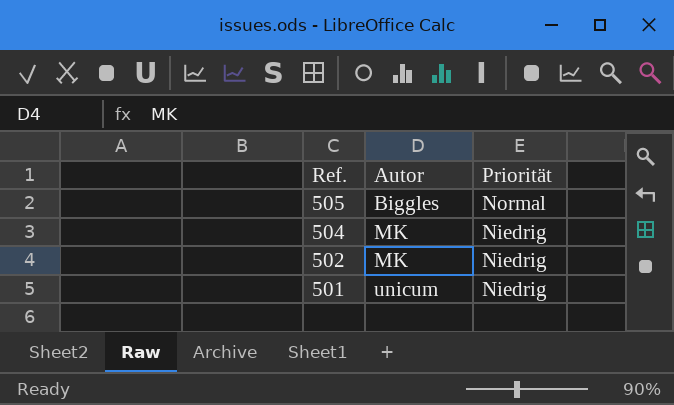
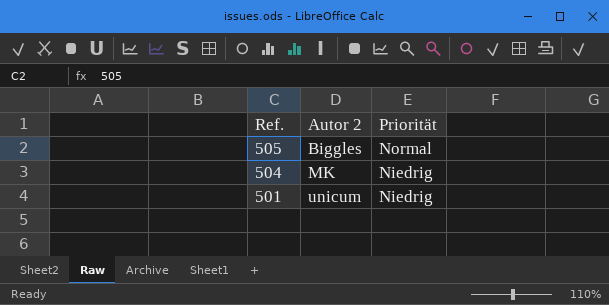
column name: Autor -> Autor 2
row 502: MK | Niedrig -> none

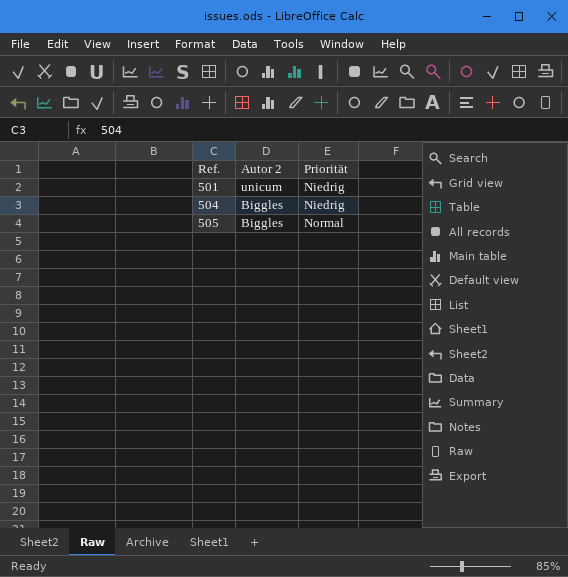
row order: Ref. descending -> Ref. ascending
504 | Autor 2: MK -> Biggles

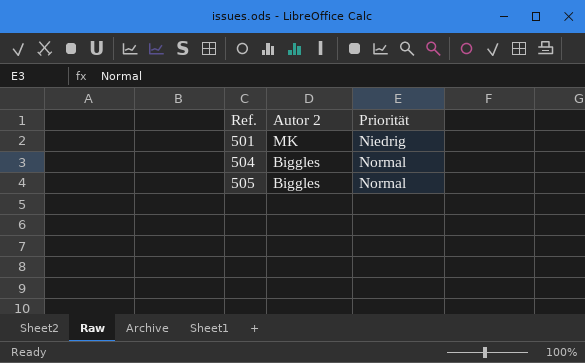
501 | Autor 2: unicum -> MK
504 | Priorität: Niedrig -> Normal

